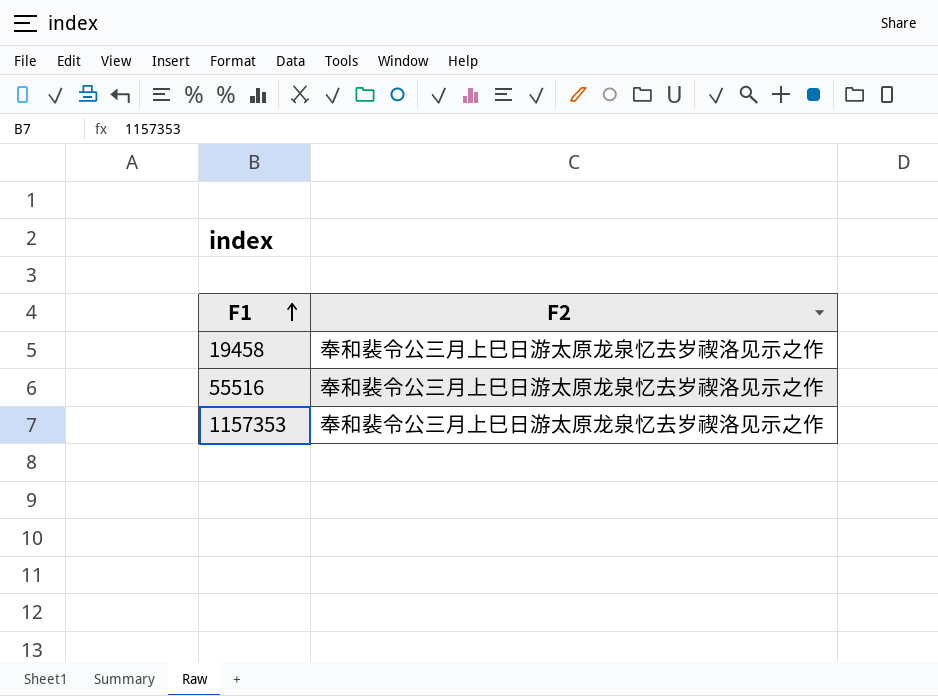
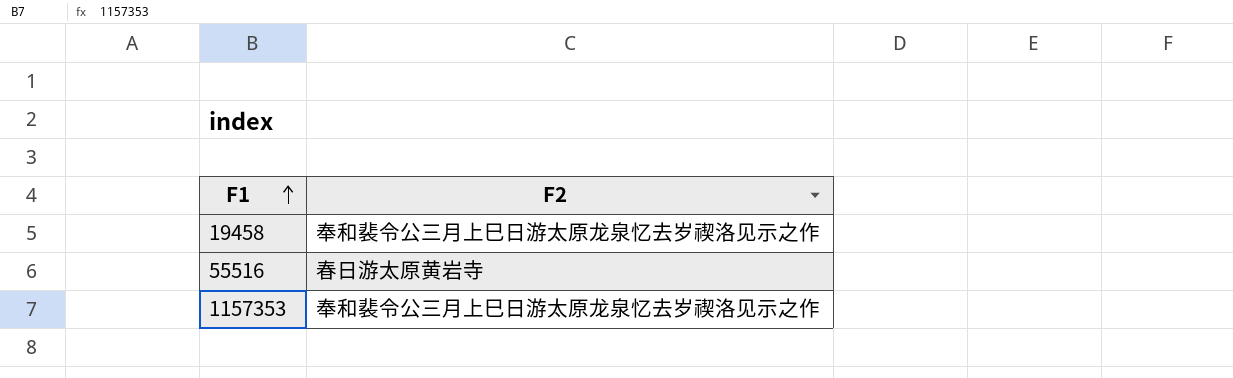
55516 | F2: 奉和裴令公三月上巳日游太原龙泉忆去岁禊洛见示之作 -> 春日游太原黄岩寺

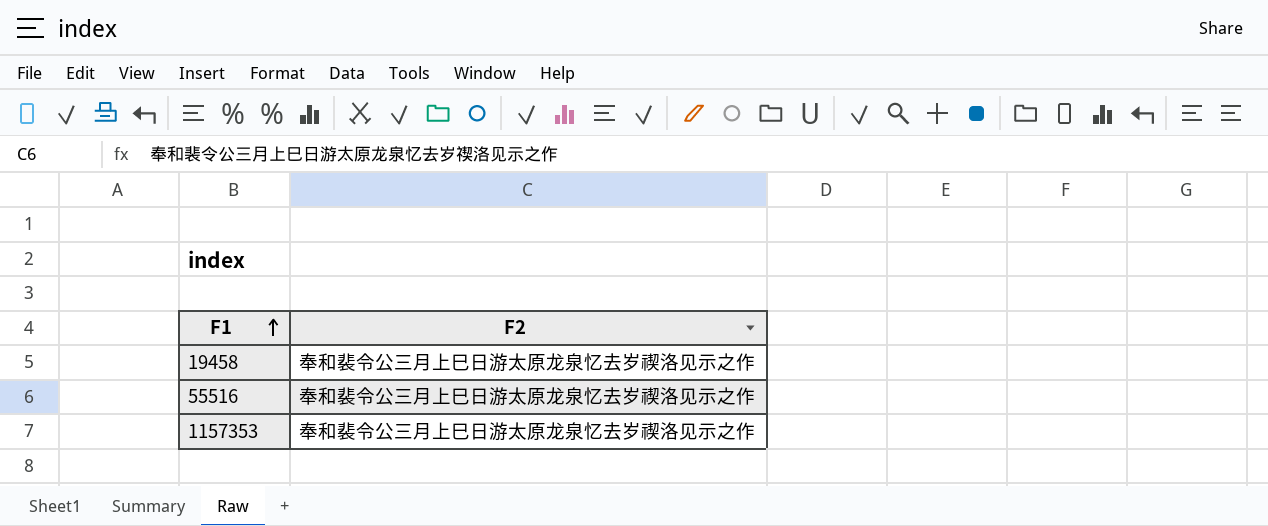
55516 | F2: 春日游太原黄岩寺 -> 奉和裴令公三月上巳日游太原龙泉忆去岁禊洛见示之作

